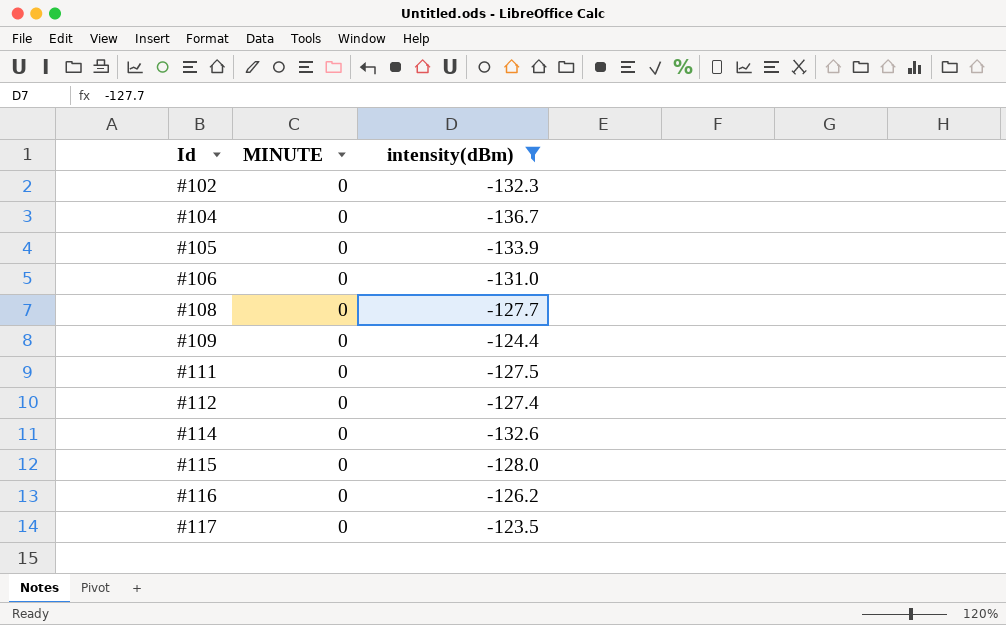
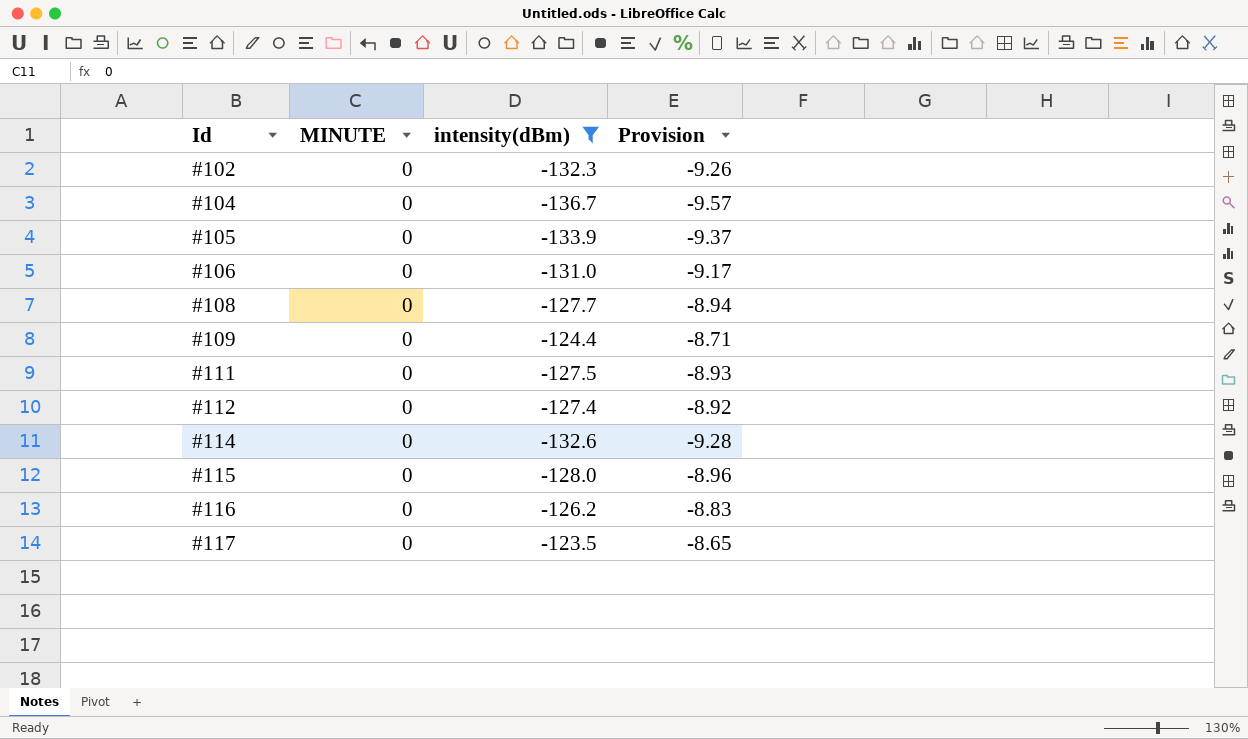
column Provision | formula: none -> [intensity(dBm)] * 0.07

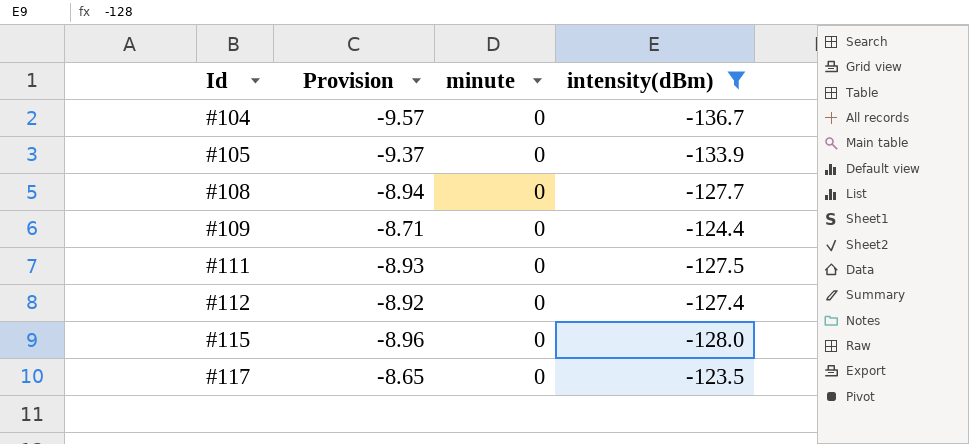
column Provision | position: 4 -> 2
column name: MINUTE -> minute
row #102: 0 | -132.3 | -9.26 -> none
row #106: 0 | -131.0 | -9.17 -> none
row #114: 0 | -132.6 | -9.28 -> none
row #116: 0 | -126.2 | -8.83 -> none

